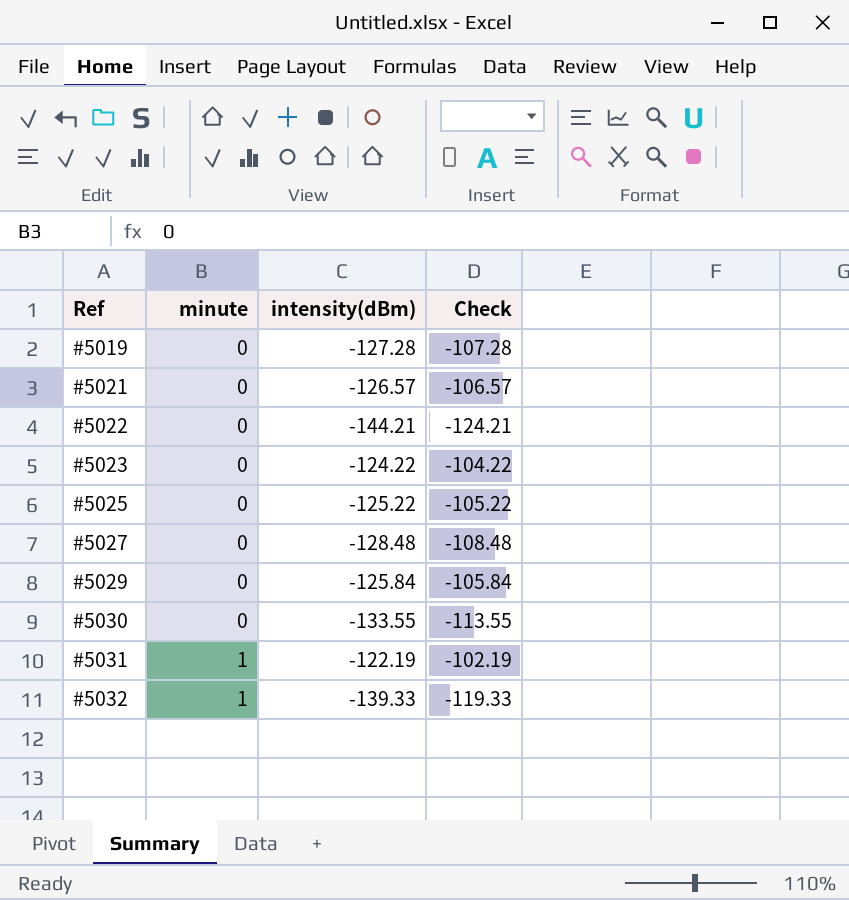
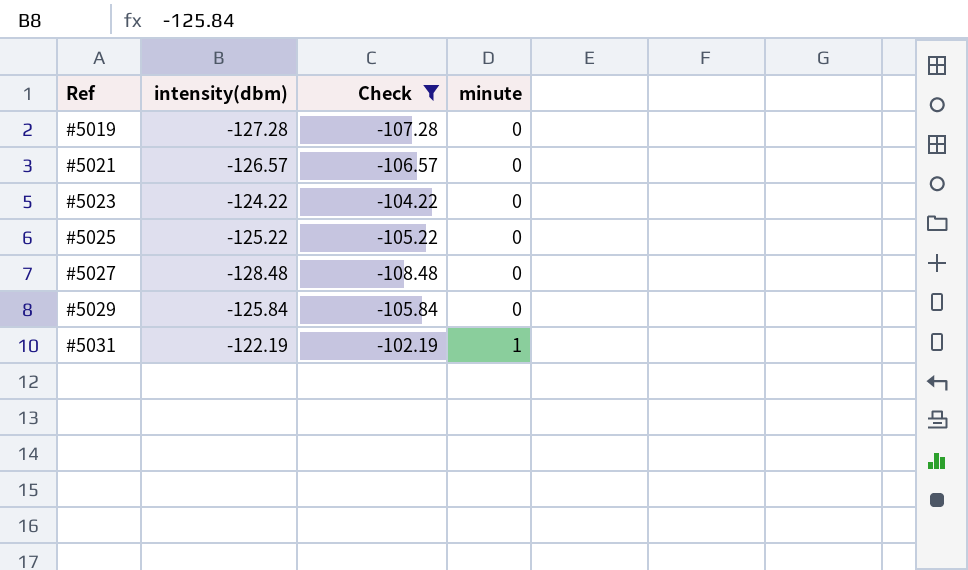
filter: none -> Check >= -108.48
column name: intensity(dBm) -> intensity(dbm)
column minute | position: 2 -> 4

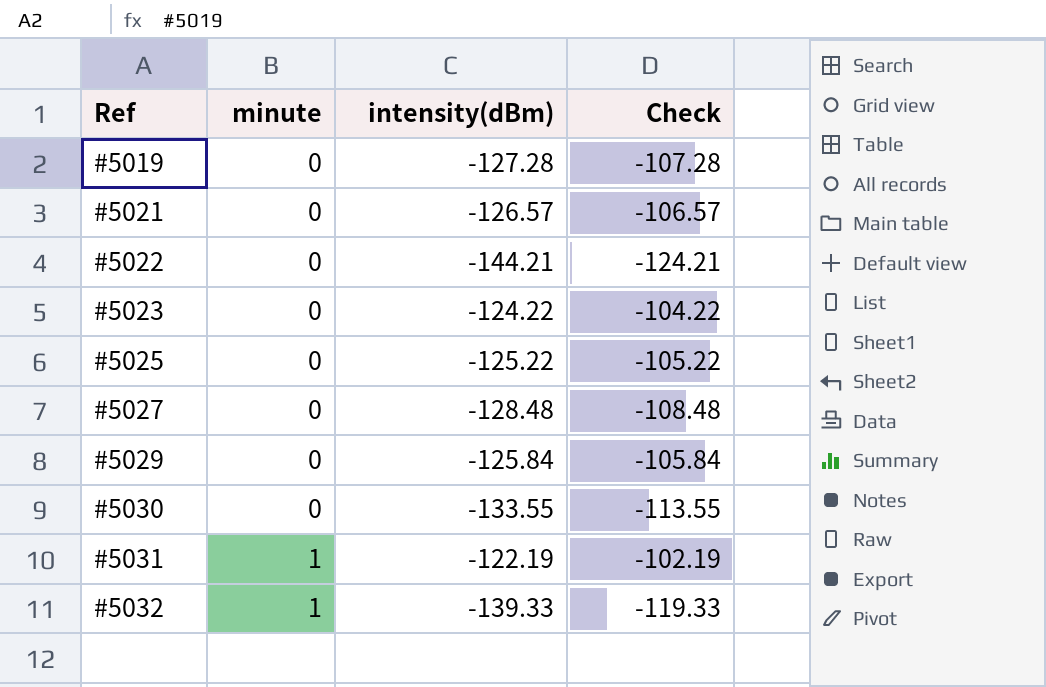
filter: Check >= -108.48 -> none
column minute | position: 4 -> 2
column name: intensity(dbm) -> intensity(dBm)

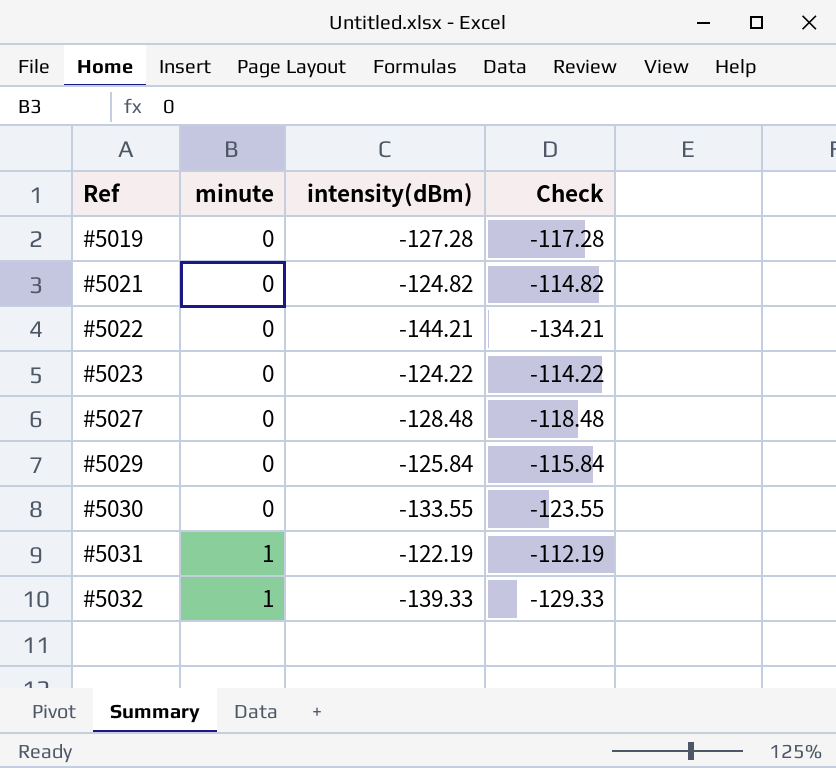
column Check | formula: [intensity(dBm)] + 20 -> [intensity(dBm)] + 10
row #5025: 0 | -125.22 | -105.22 -> none
#5021 | intensity(dBm): -126.57 -> -124.82

